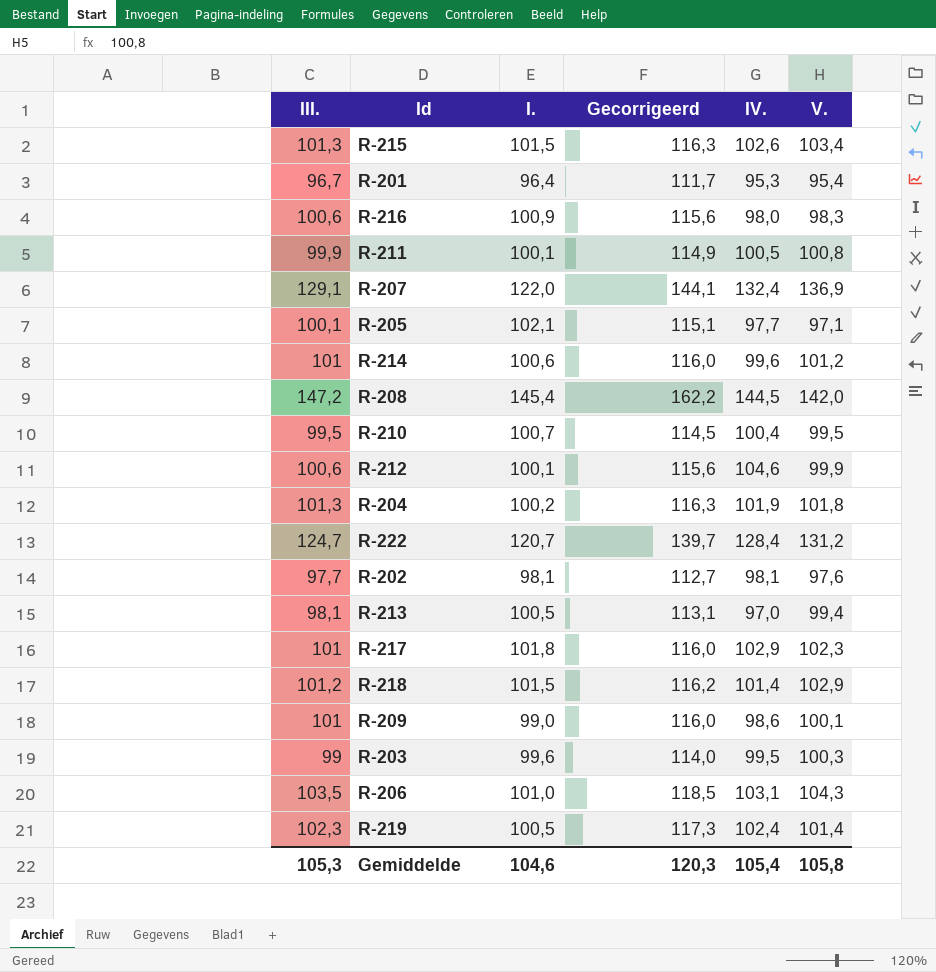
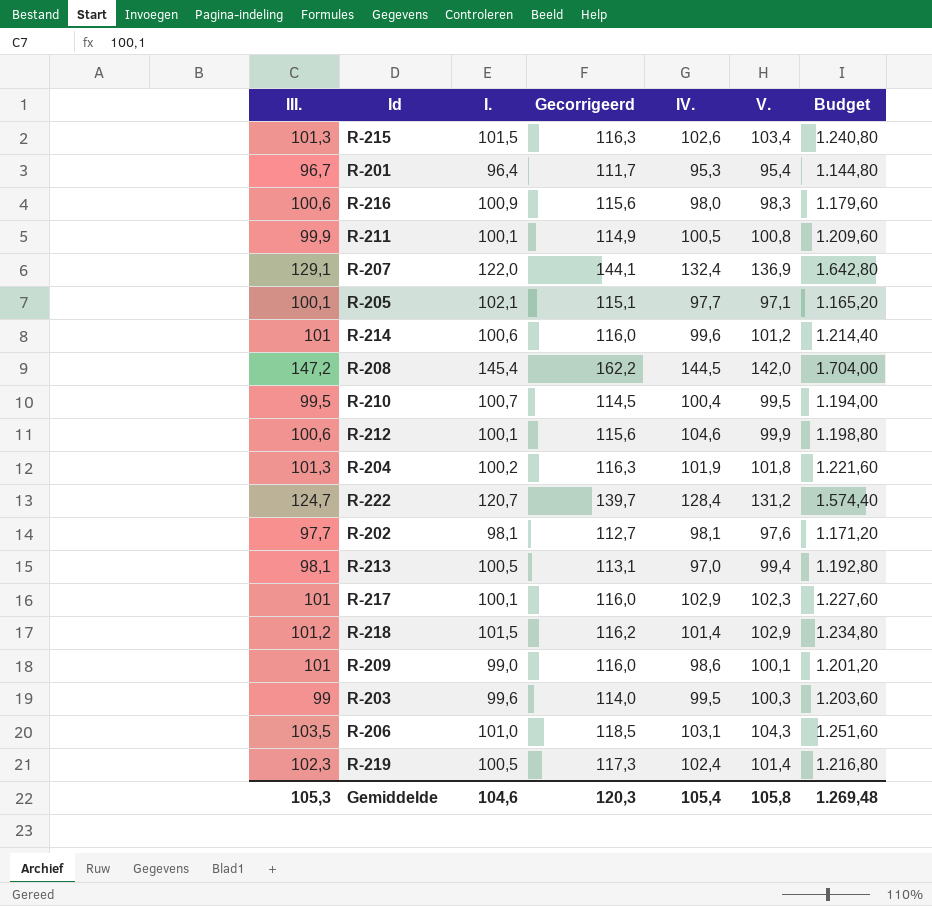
column Budget | formula: none -> [V.] * 12
R-217 | I.: 101,8 -> 100,1

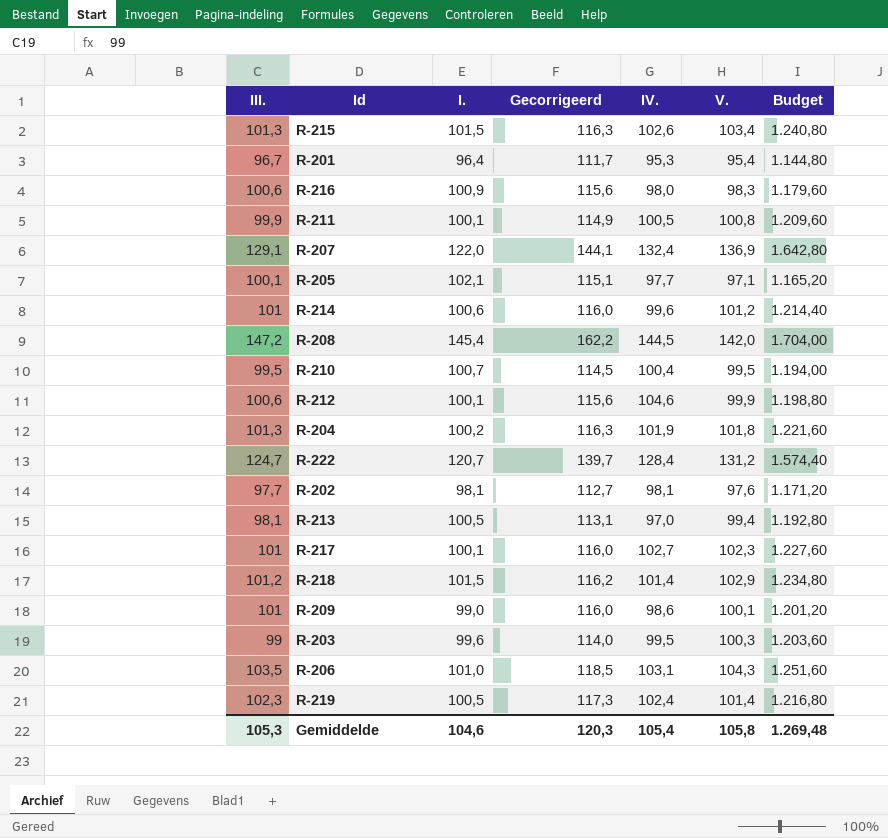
R-217 | IV.: 102,9 -> 102,7

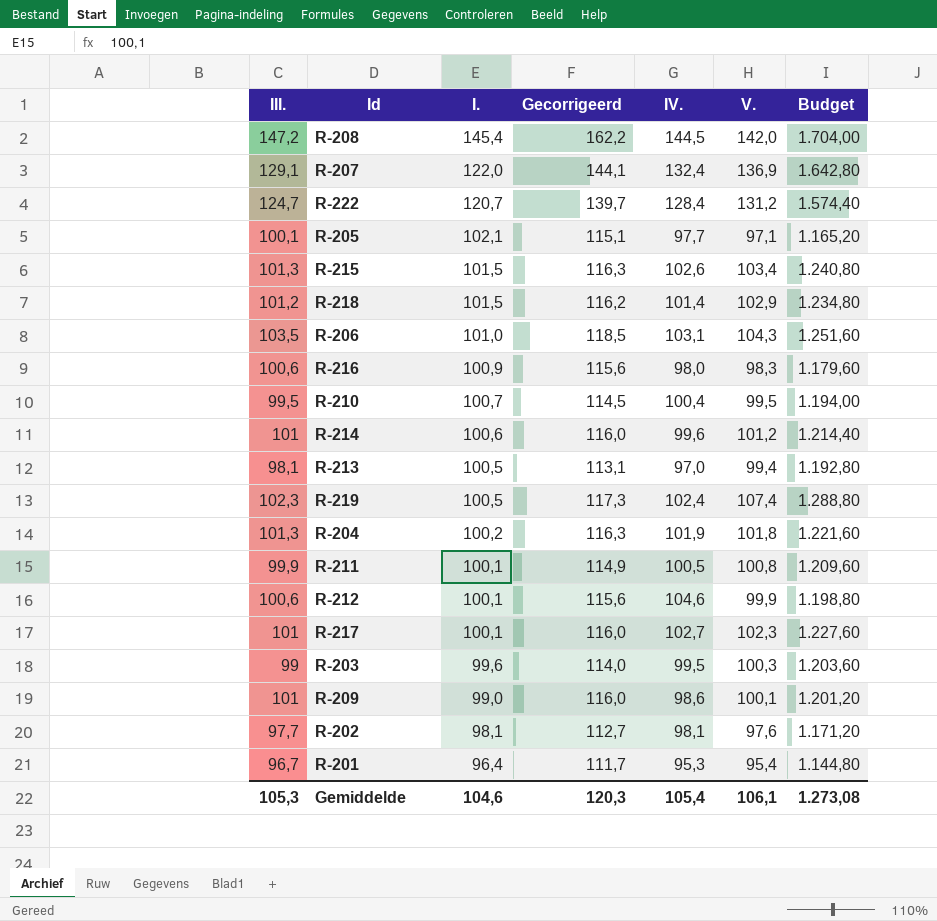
row order: none -> I. descending
R-219 | V.: 101,4 -> 107,4
R-219 | Budget: 1.216,80 -> 1.288,80
Gemiddelde | V.: 105,8 -> 106,1
Gemiddelde | Budget: 1.269,48 -> 1.273,08

